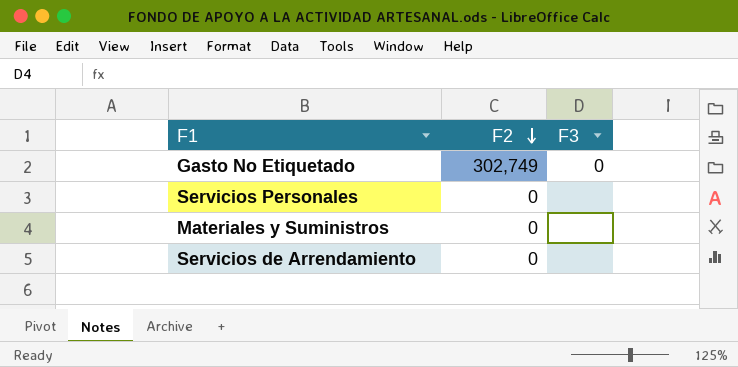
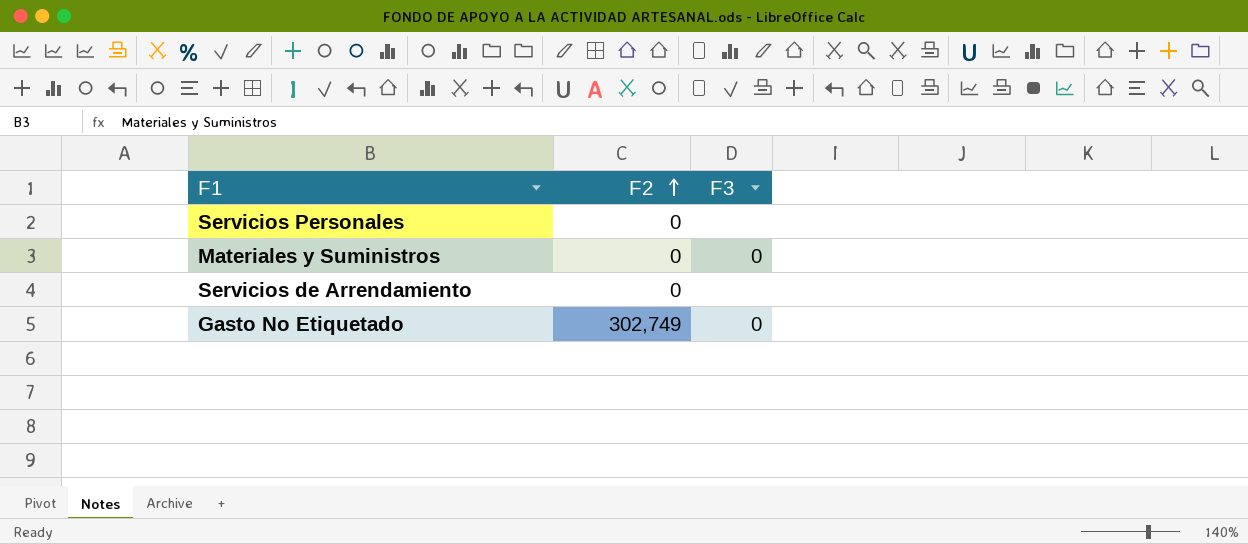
row order: F2 descending -> F2 ascending
Materiales y Suministros | F3: none -> 0

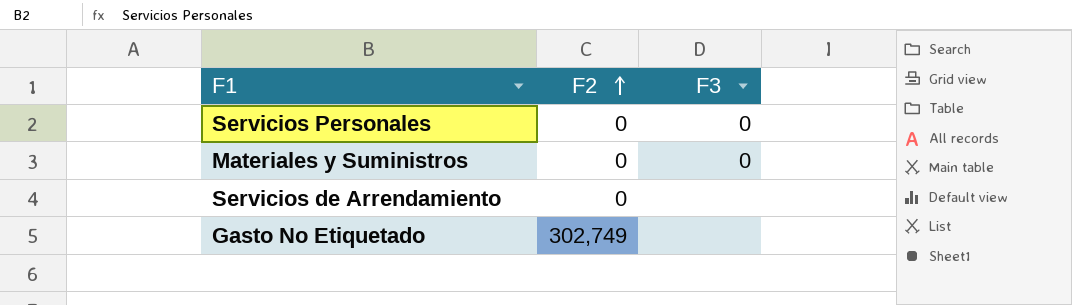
Servicios Personales | F3: none -> 0
Gasto No Etiquetado | F3: 0 -> none

